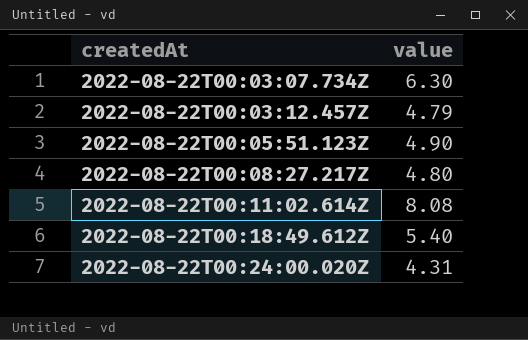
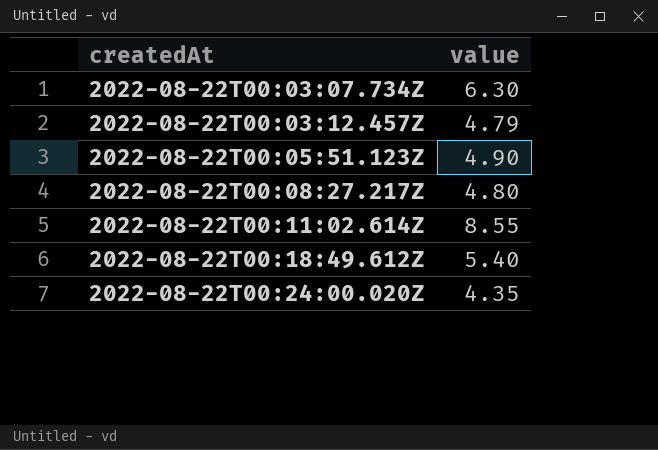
2022-08-22T00:11:02.614Z | value: 8.08 -> 8.55
2022-08-22T00:24:00.020Z | value: 4.31 -> 4.35

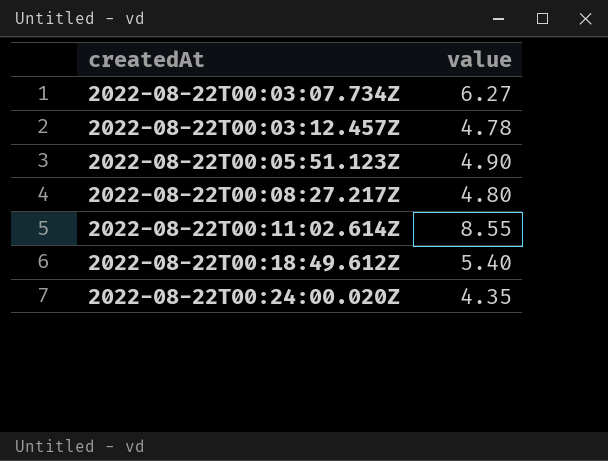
2022-08-22T00:03:07.734Z | value: 6.30 -> 6.27
2022-08-22T00:03:12.457Z | value: 4.79 -> 4.78

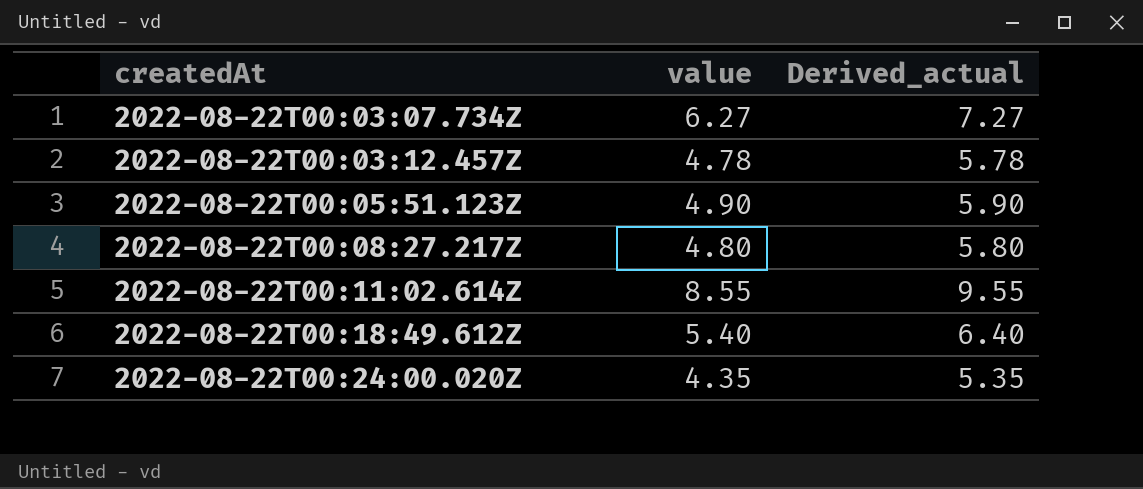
column Derived_actual | formula: none -> [value] + 1

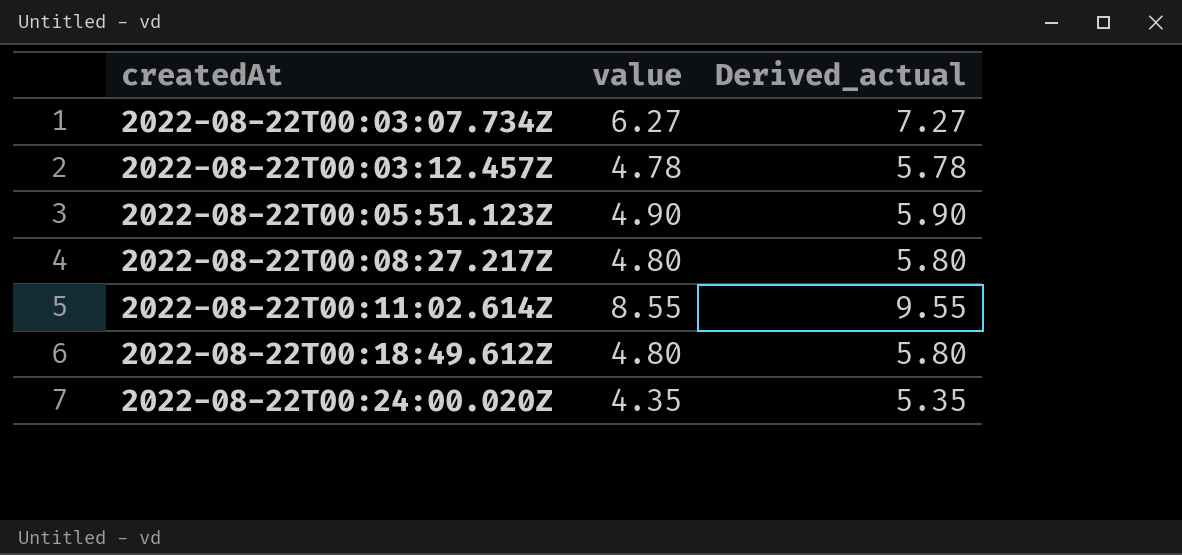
2022-08-22T00:18:49.612Z | value: 5.40 -> 4.80
2022-08-22T00:18:49.612Z | Derived_actual: 6.40 -> 5.80

